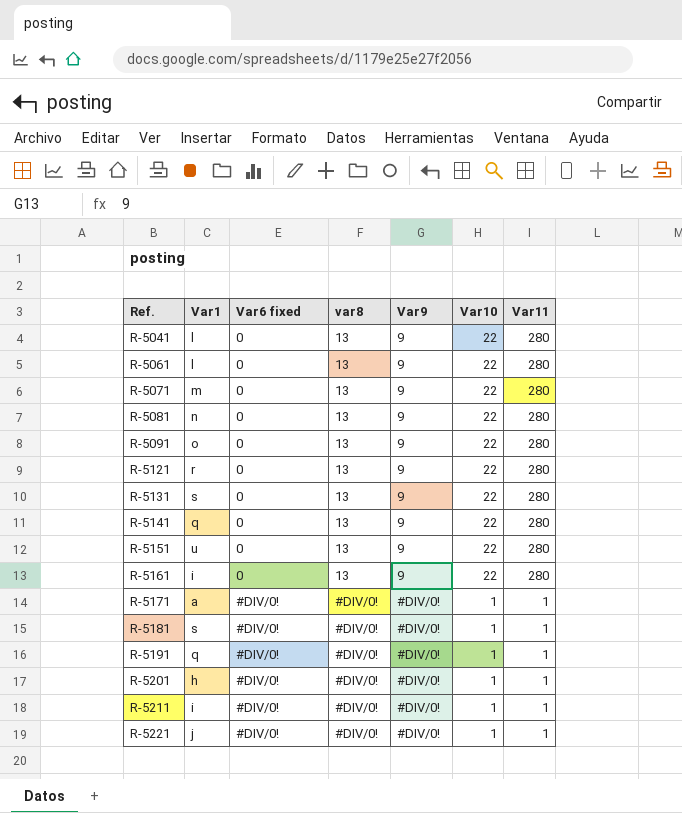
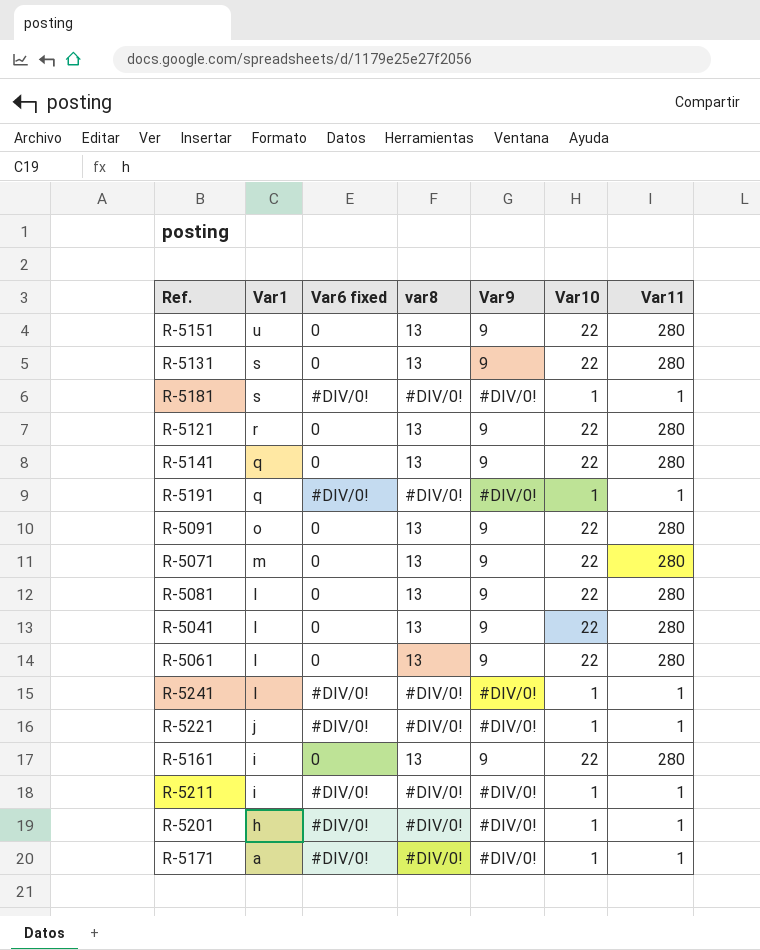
row order: Ref. ascending -> Var1 descending
R-5081 | Var1: n -> l
row R-5241: none -> l | #DIV/0! | #DIV/0! | #DIV/0! | 1 | 1

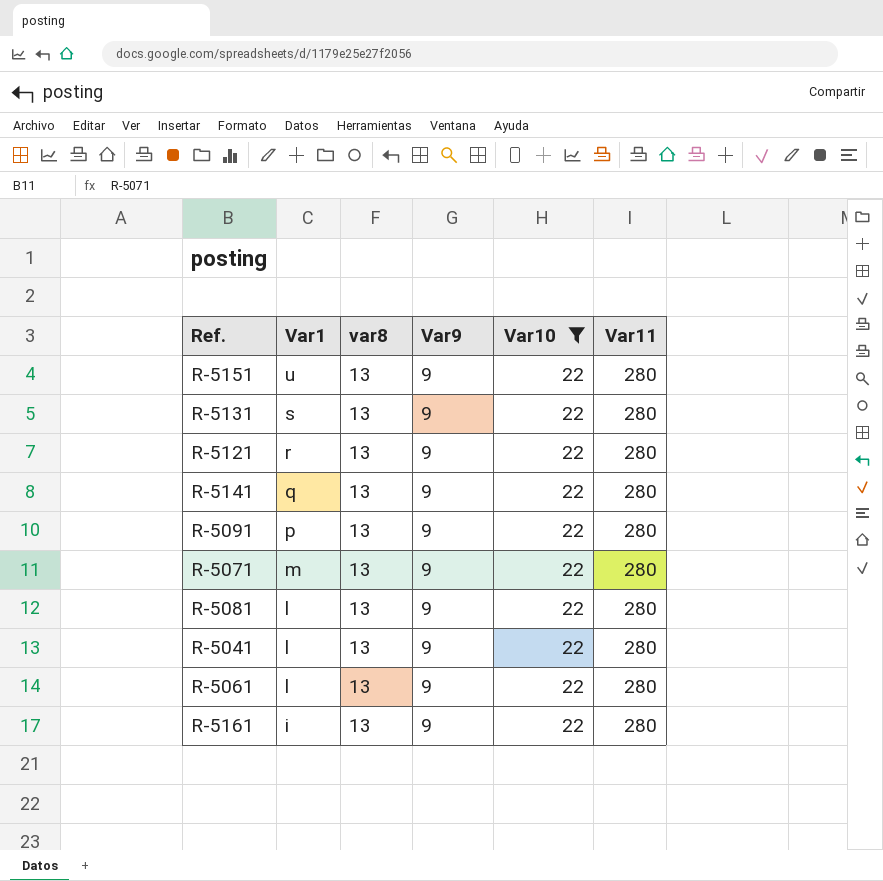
filter: none -> Var10 = 22
column Var6 fixed | position: 3 -> none
R-5091 | Var1: o -> p

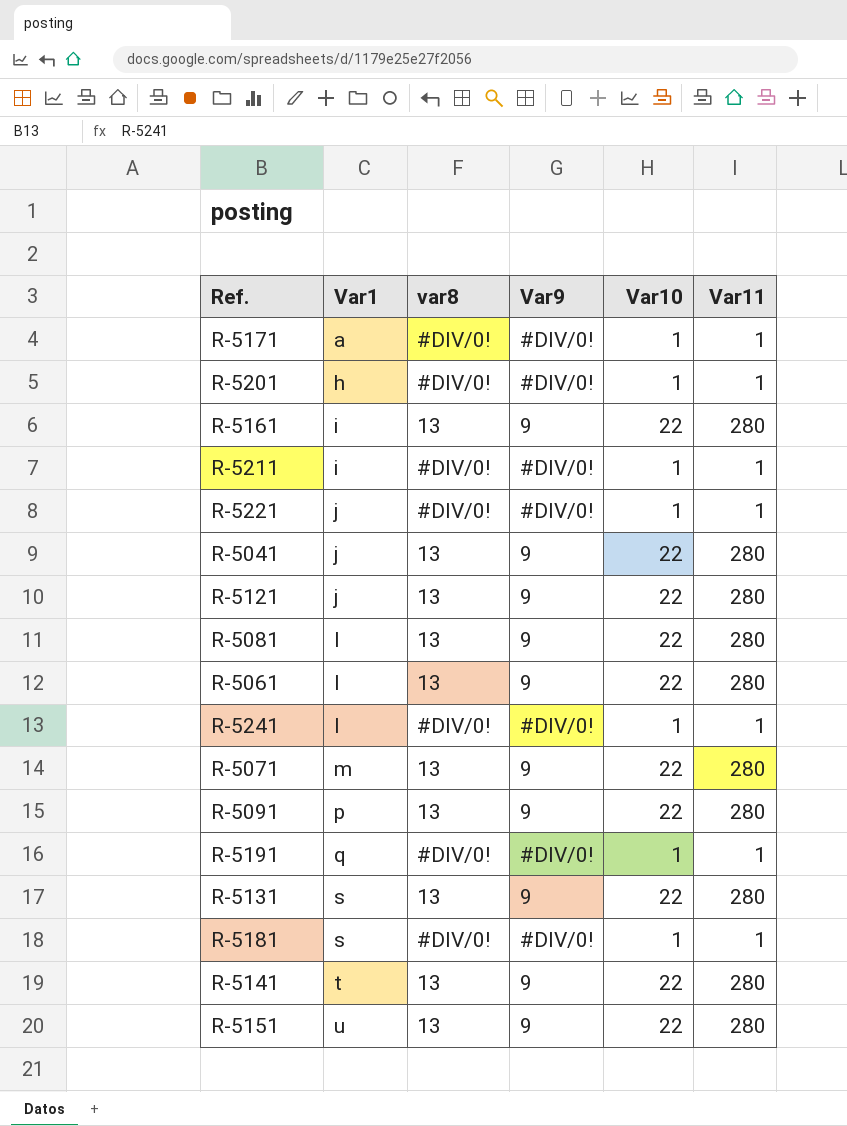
filter: Var10 = 22 -> none
row order: Var1 descending -> Var1 ascending
R-5041 | Var1: l -> j
R-5121 | Var1: r -> j
R-5141 | Var1: q -> t

